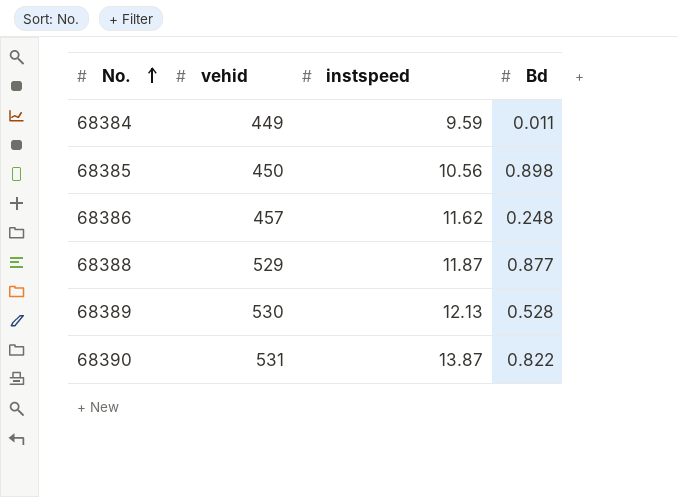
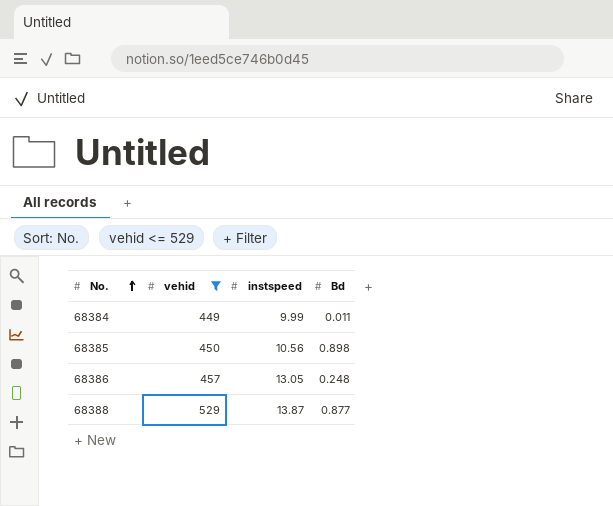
filter: none -> vehid <= 529
68384 | instspeed: 9.59 -> 9.99
68386 | instspeed: 11.62 -> 13.05
68388 | instspeed: 11.87 -> 13.87

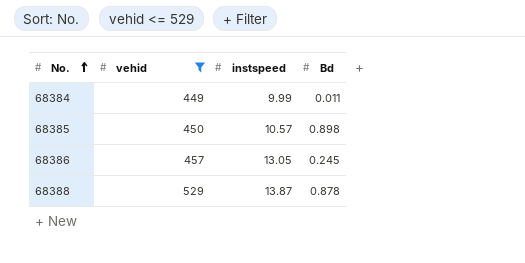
68385 | instspeed: 10.56 -> 10.57
68386 | Bd: 0.248 -> 0.245
68388 | Bd: 0.877 -> 0.878

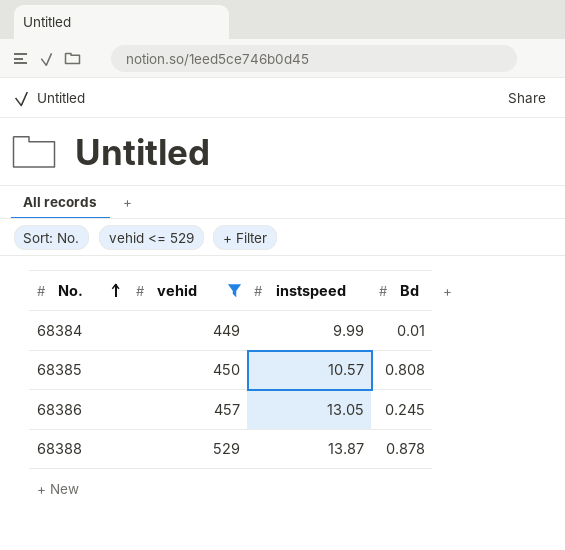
68384 | Bd: 0.011 -> 0.01
68385 | Bd: 0.898 -> 0.808

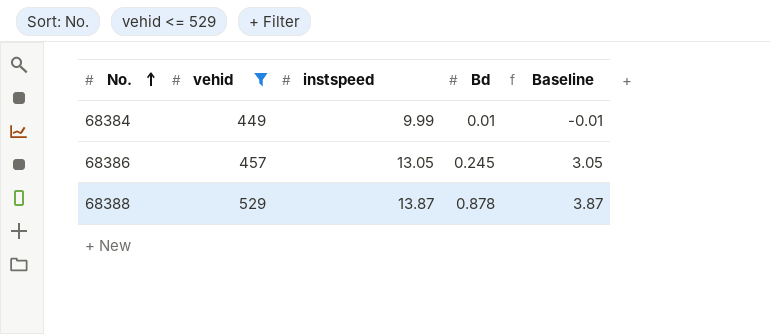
column Baseline | formula: none -> [instspeed] - 10
row 68385: 450 | 10.57 | 0.808 -> none

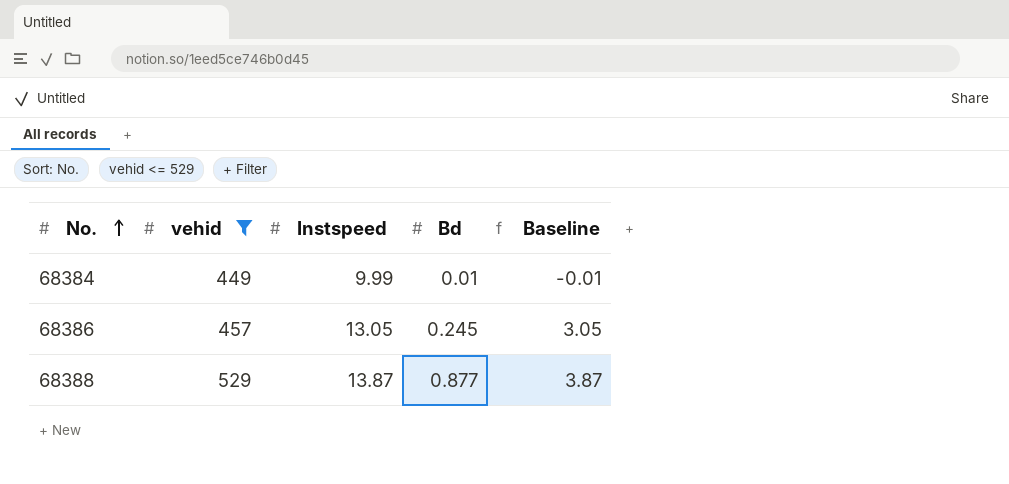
column name: instspeed -> Instspeed
68388 | Bd: 0.878 -> 0.877

